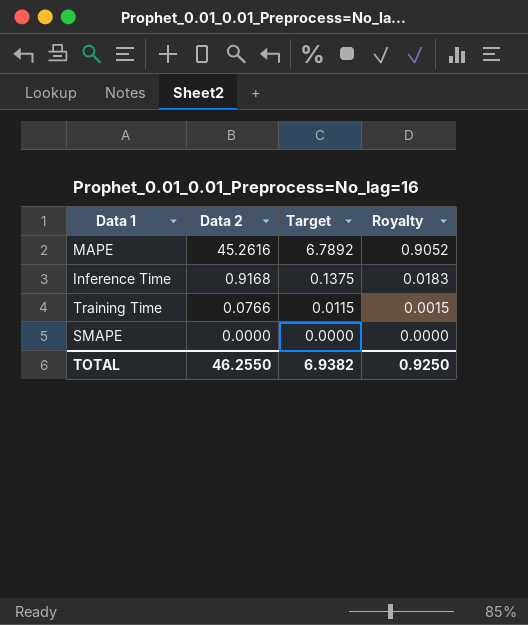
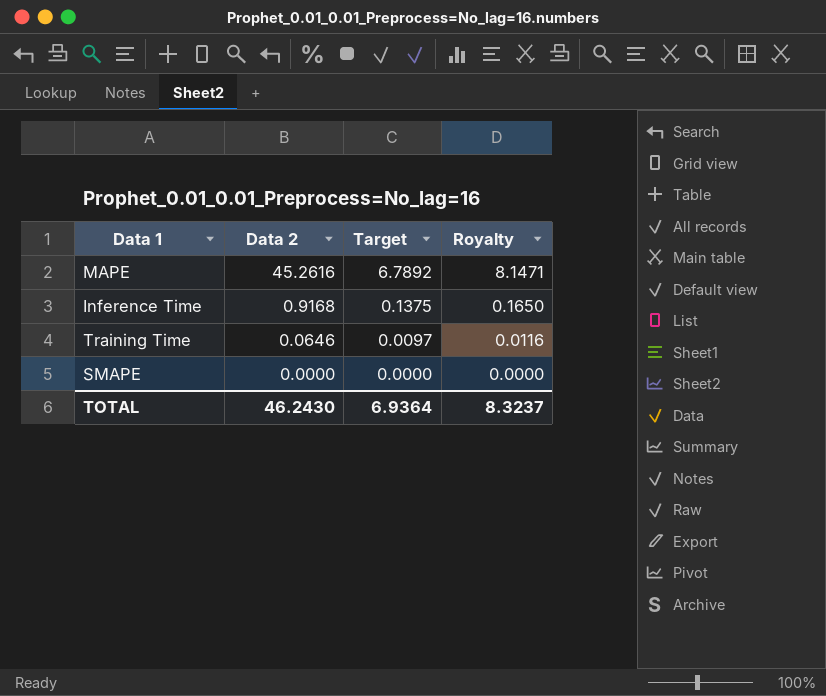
column Royalty | formula: [Data 2] * 0.02 -> [Data 2] * 0.18
Training Time | Data 2: 0.0766 -> 0.0646
Training Time | Target: 0.0115 -> 0.0097
TOTAL | Data 2: 46.2550 -> 46.2430
TOTAL | Target: 6.9382 -> 6.9364
TOTAL | Royalty: 0.9250 -> 8.3237

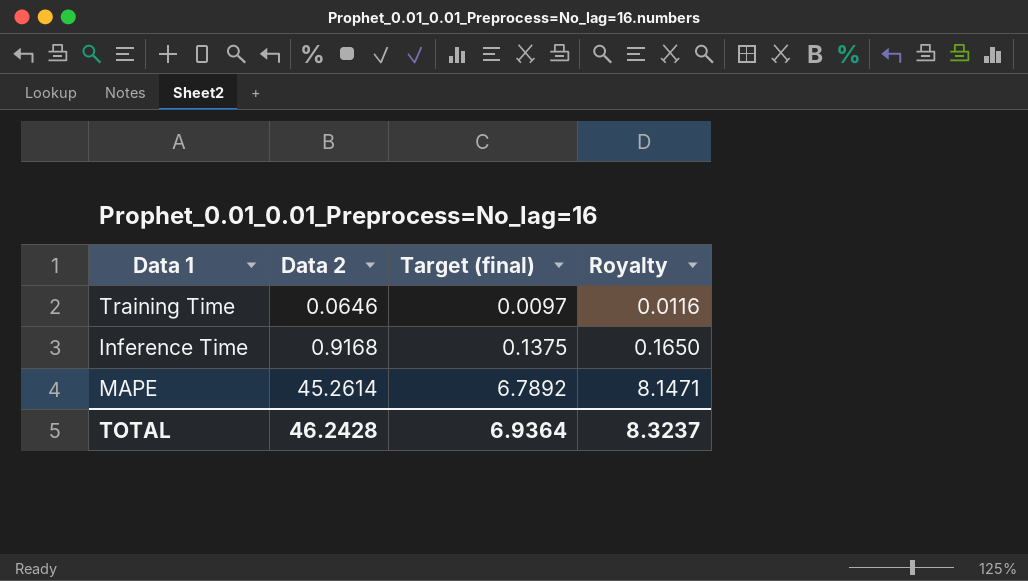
row order: Data 2 descending -> Data 2 ascending
column name: Target -> Target (final)
row SMAPE: 0.0000 | 0.0000 | 0.0000 -> none
MAPE | Data 2: 45.2616 -> 45.2614
TOTAL | Data 2: 46.2430 -> 46.2428

